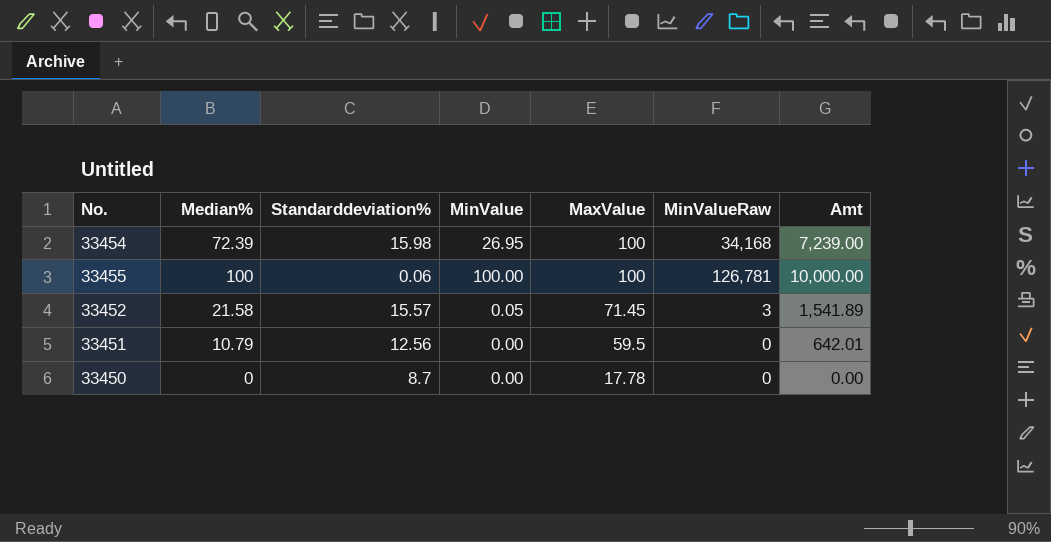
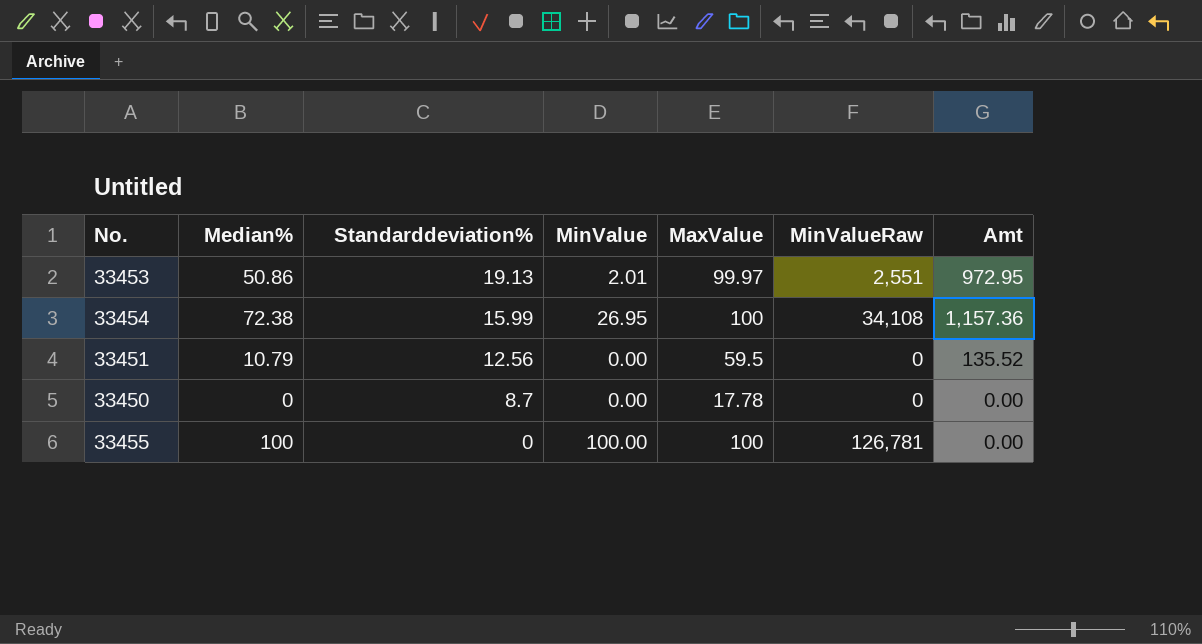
row order: MaxValue descending -> Standarddeviation% descending
column Amt | formula: [Median%] * [MaxValue] -> [Median%] * [Standarddeviation%]
row 33452: 21.58 | 15.57 | 0.05 | 71.45 | 3 | 1,541.89 -> none
row 33453: none -> 50.86 | 19.13 | 2.01 | 99.97 | 2,551 | 972.95
33454 | Median%: 72.39 -> 72.38
33454 | Standarddeviation%: 15.98 -> 15.99
33454 | MinValueRaw: 34,168 -> 34,108
33455 | Standarddeviation%: 0.06 -> 0

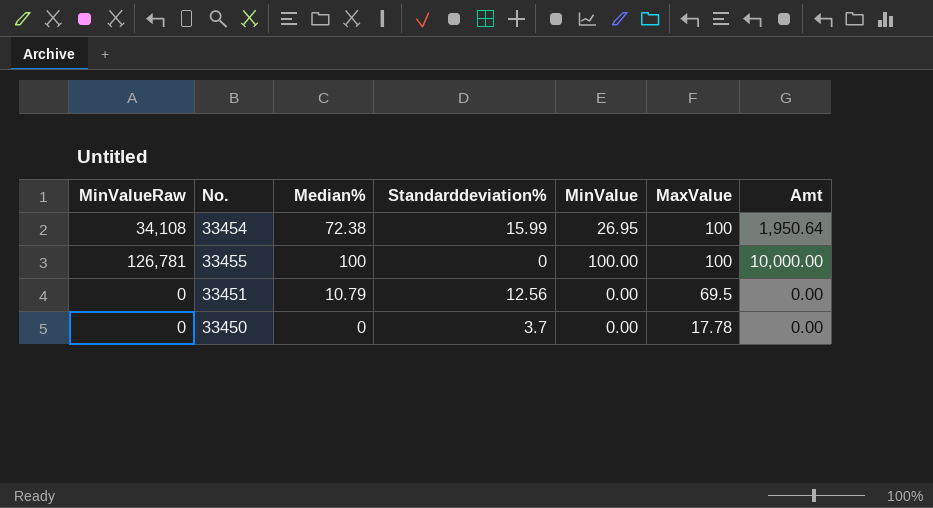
row order: Standarddeviation% descending -> MaxValue descending
column MinValueRaw | position: 6 -> 1
column Amt | formula: [Median%] * [Standarddeviation%] -> [Median%] * [MinValue]
row 33453: 50.86 | 19.13 | 2.01 | 99.97 | 2,551 | 972.95 -> none
33451 | MaxValue: 59.5 -> 69.5
33450 | Standarddeviation%: 8.7 -> 3.7

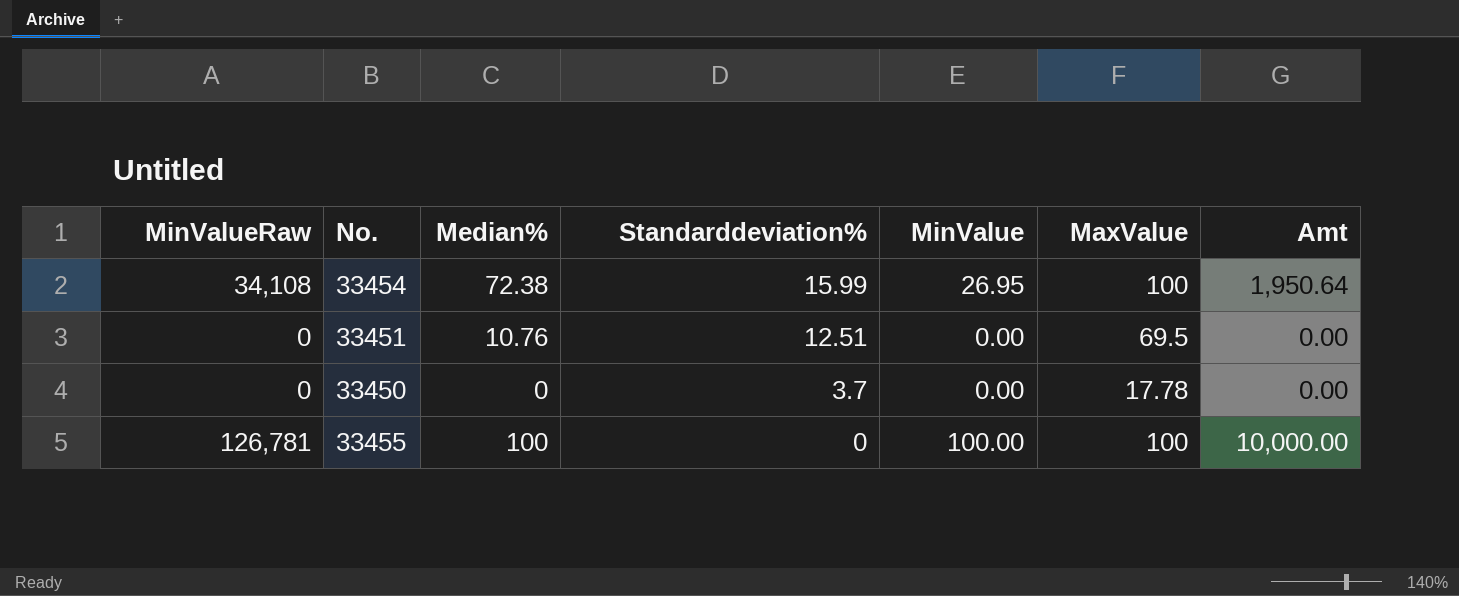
row order: MaxValue descending -> Standarddeviation% descending
33451 | Median%: 10.79 -> 10.76
33451 | Standarddeviation%: 12.56 -> 12.51

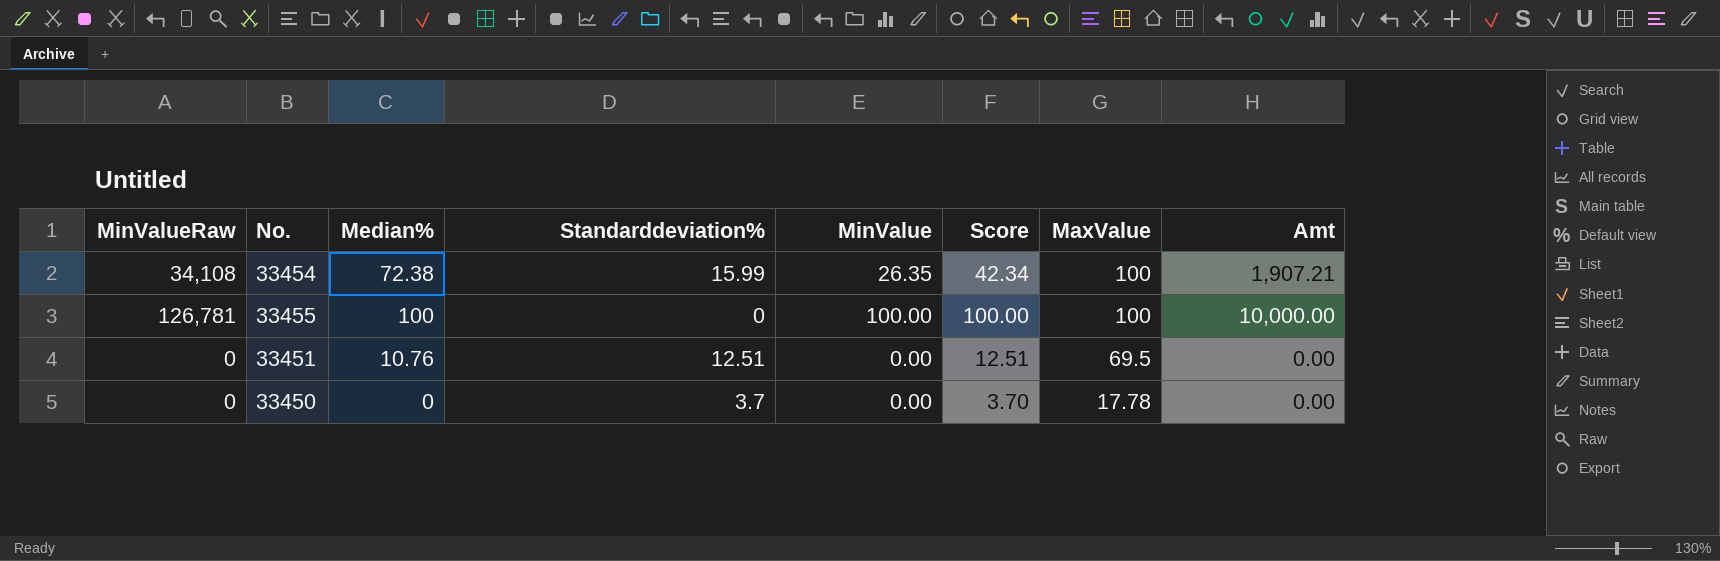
row order: Standarddeviation% descending -> MaxValue descending
column Score | formula: none -> [Standarddeviation%] + [MinValue]
33454 | MinValue: 26.95 -> 26.35
33454 | Amt: 1,950.64 -> 1,907.21

